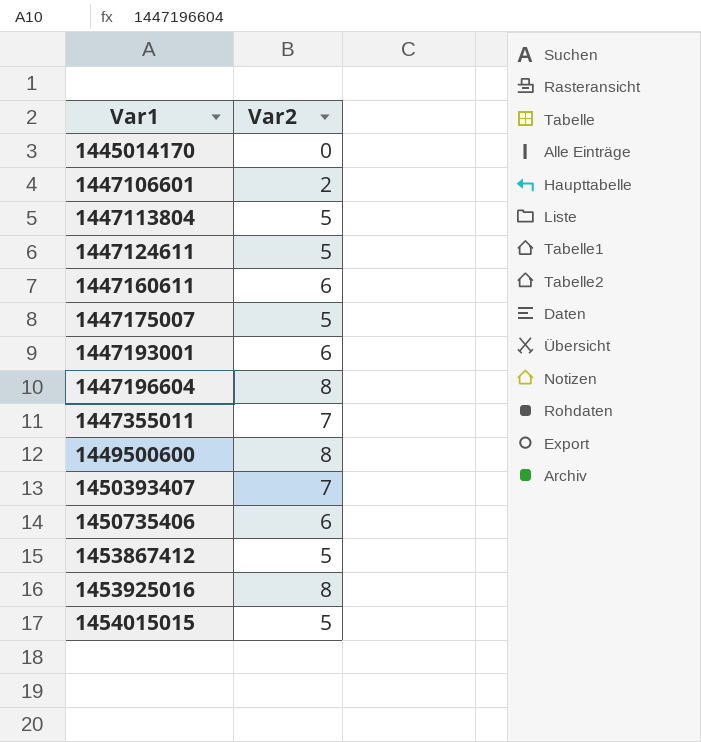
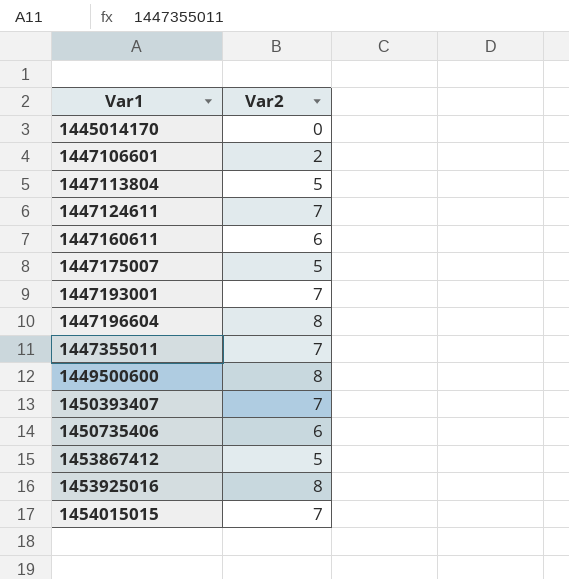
1447124611 | Var2: 5 -> 7
1447193001 | Var2: 6 -> 7
1454015015 | Var2: 5 -> 7

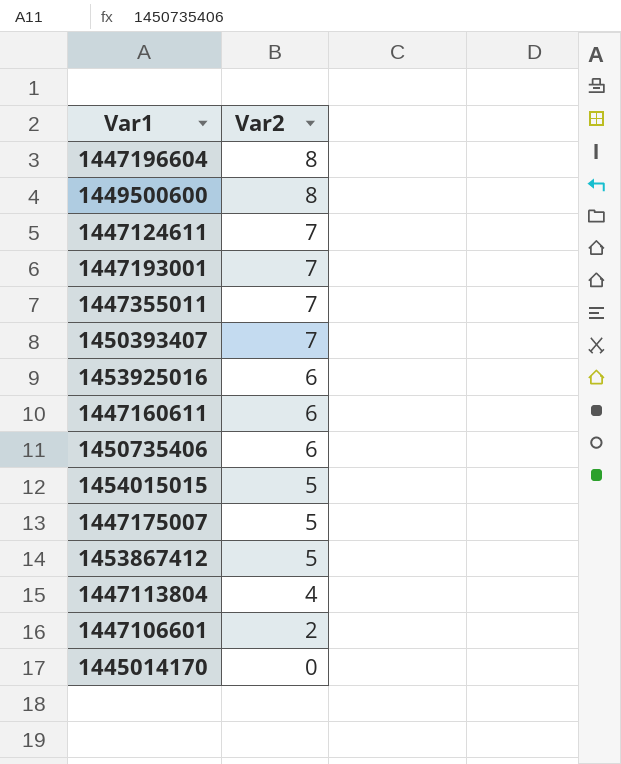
row order: Var1 ascending -> Var2 descending
1453925016 | Var2: 8 -> 6
1454015015 | Var2: 7 -> 5
1447113804 | Var2: 5 -> 4

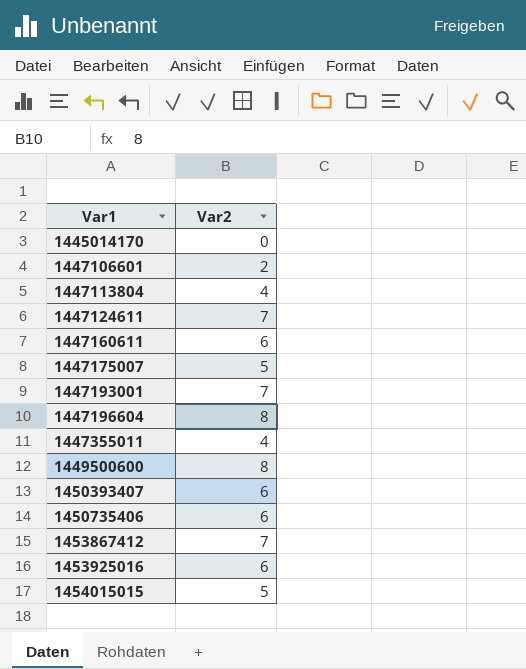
row order: Var2 descending -> Var1 ascending
1447355011 | Var2: 7 -> 4
1450393407 | Var2: 7 -> 6
1453867412 | Var2: 5 -> 7

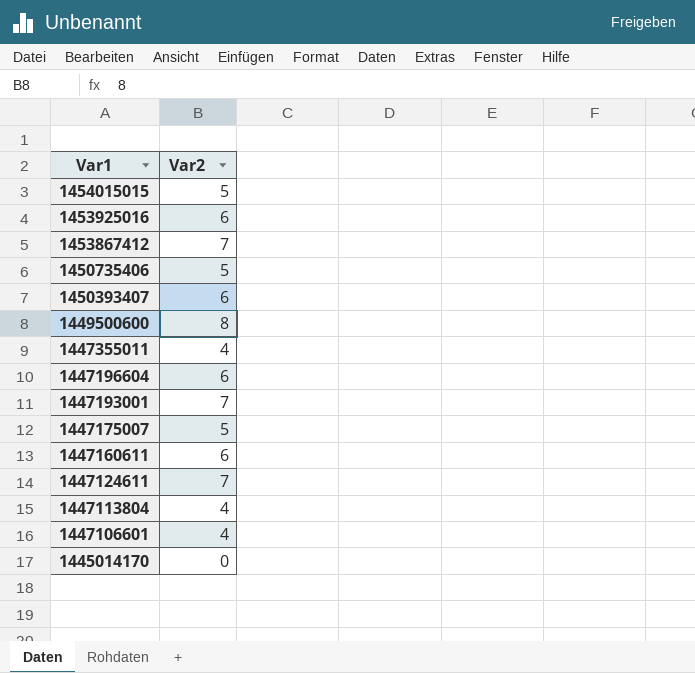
row order: Var1 ascending -> Var1 descending
1450735406 | Var2: 6 -> 5
1447196604 | Var2: 8 -> 6
1447106601 | Var2: 2 -> 4

